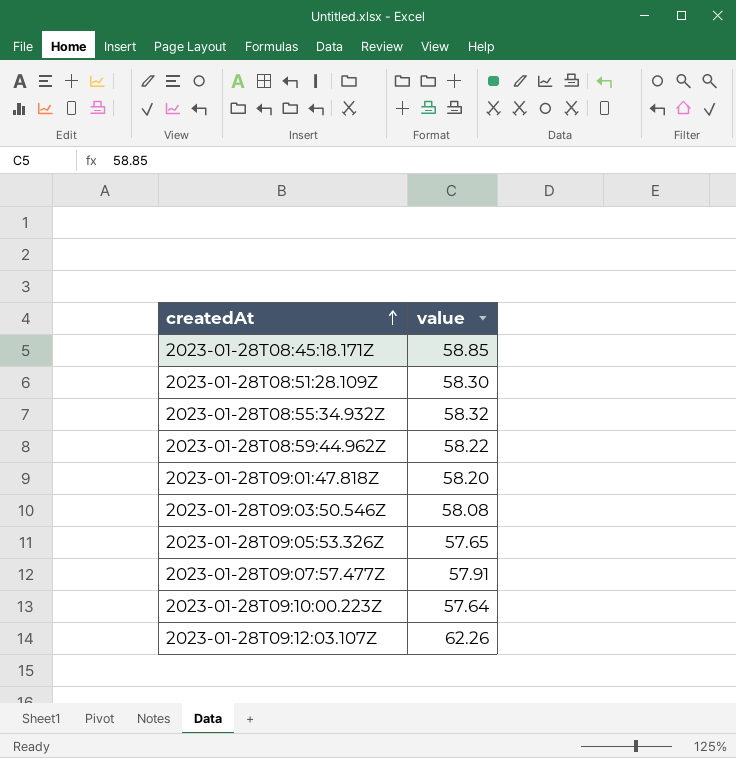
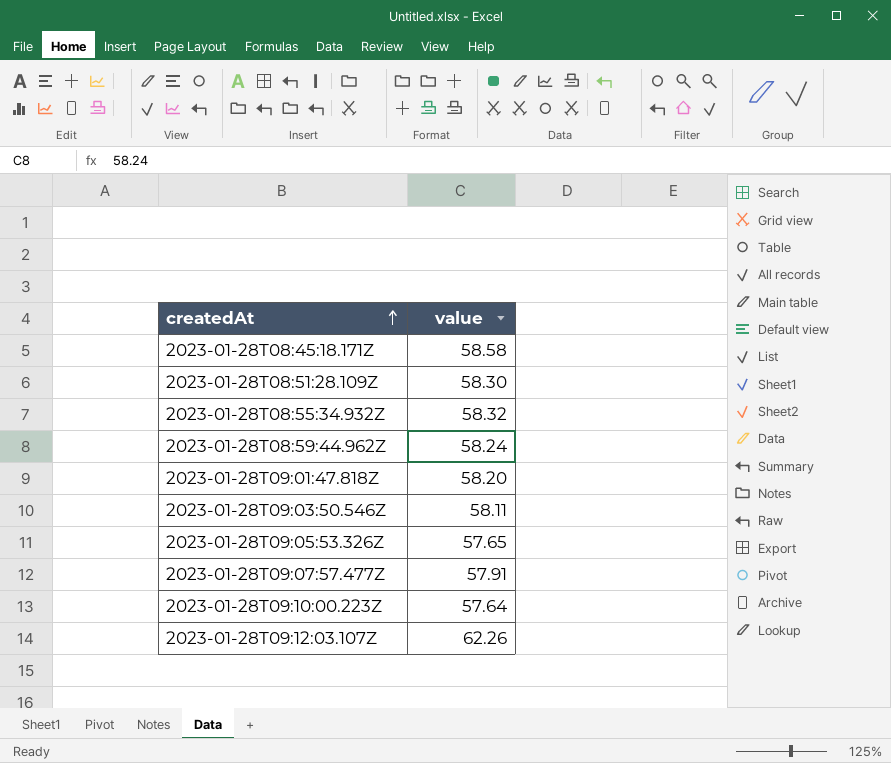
2023-01-28T08:45:18.171Z | value: 58.85 -> 58.58
2023-01-28T08:59:44.962Z | value: 58.22 -> 58.24
2023-01-28T09:03:50.546Z | value: 58.08 -> 58.11

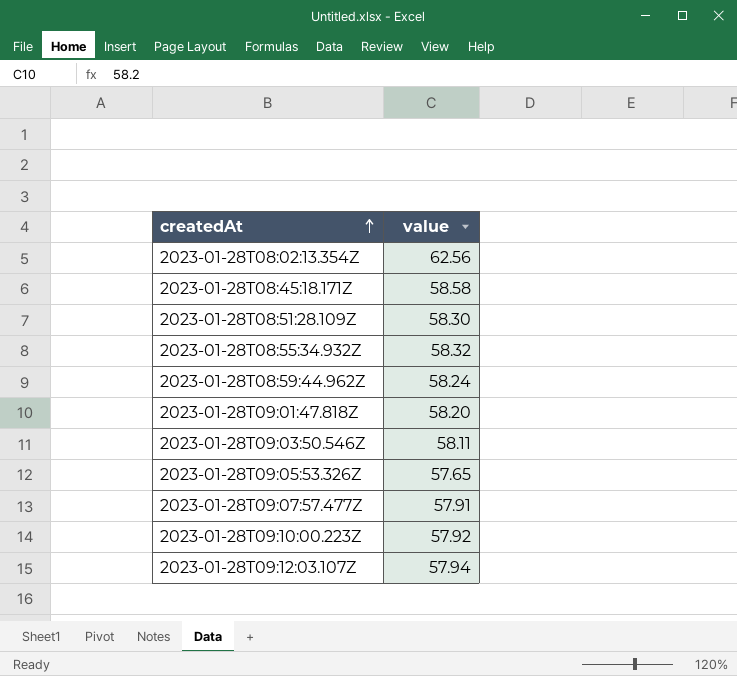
row 2023-01-28T08:02:13.354Z: none -> 62.56
2023-01-28T09:10:00.223Z | value: 57.64 -> 57.92
2023-01-28T09:12:03.107Z | value: 62.26 -> 57.94

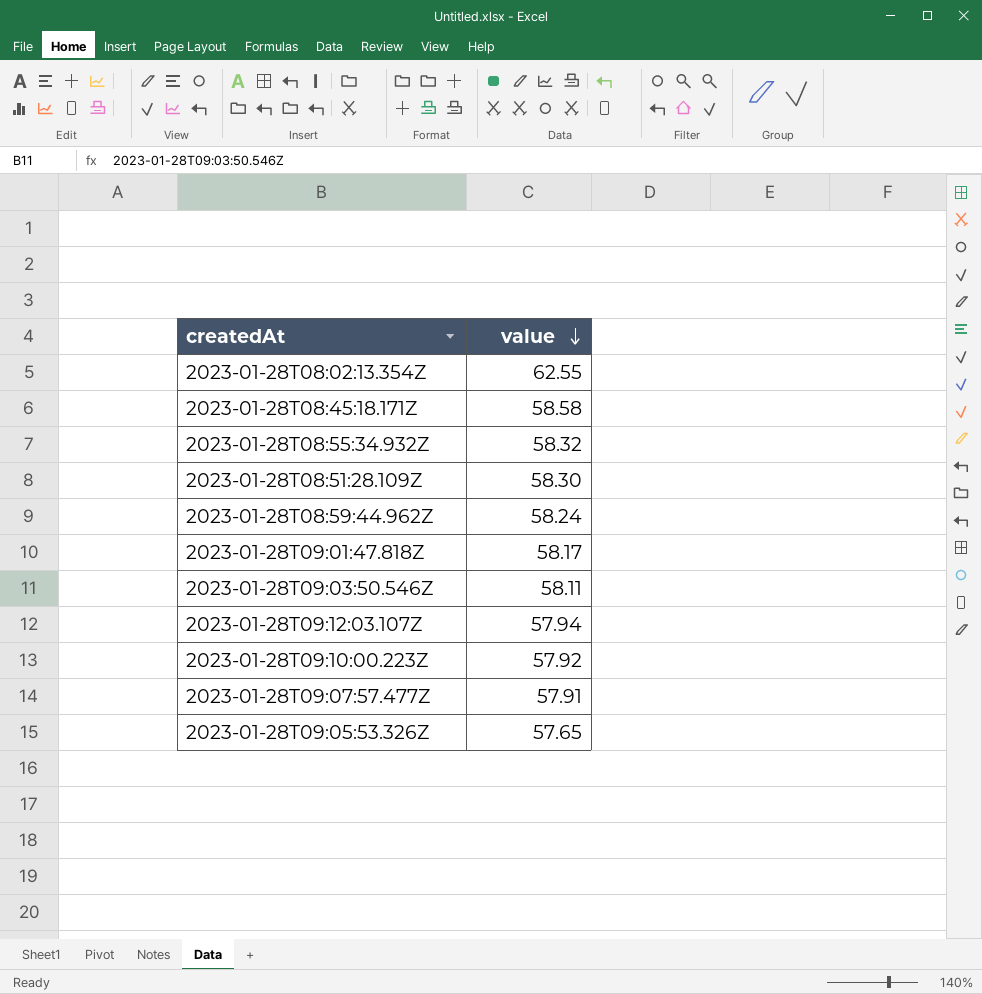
row order: createdAt ascending -> value descending
2023-01-28T08:02:13.354Z | value: 62.56 -> 62.55
2023-01-28T09:01:47.818Z | value: 58.20 -> 58.17

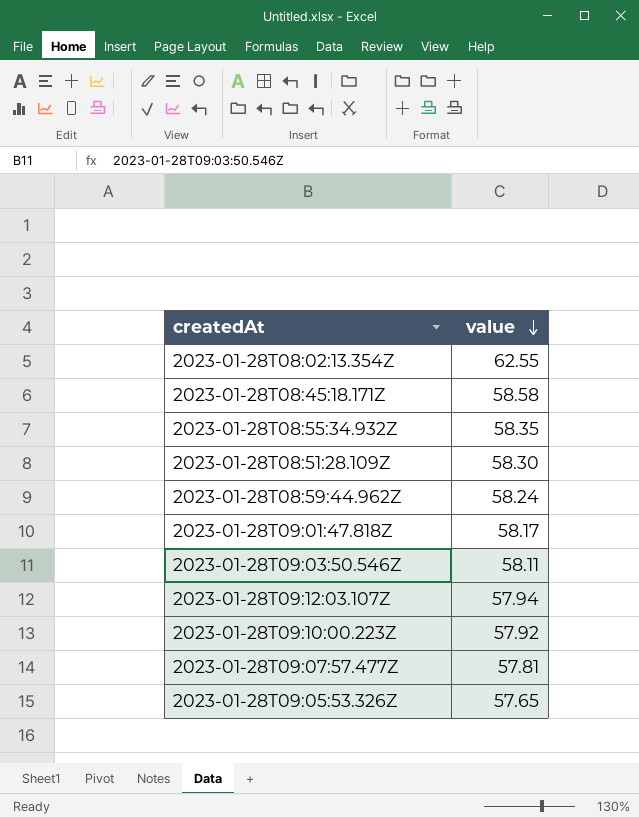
2023-01-28T08:55:34.932Z | value: 58.32 -> 58.35
2023-01-28T09:07:57.477Z | value: 57.91 -> 57.81

